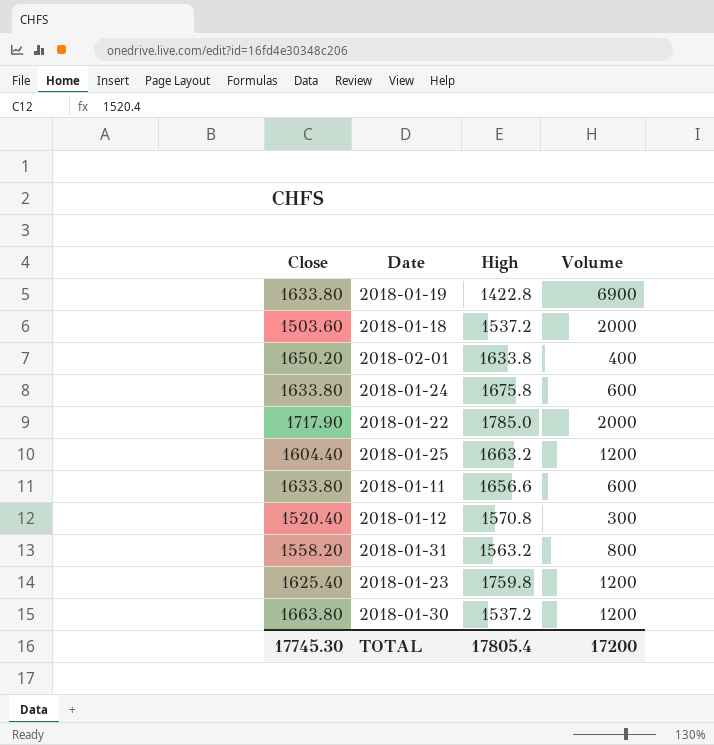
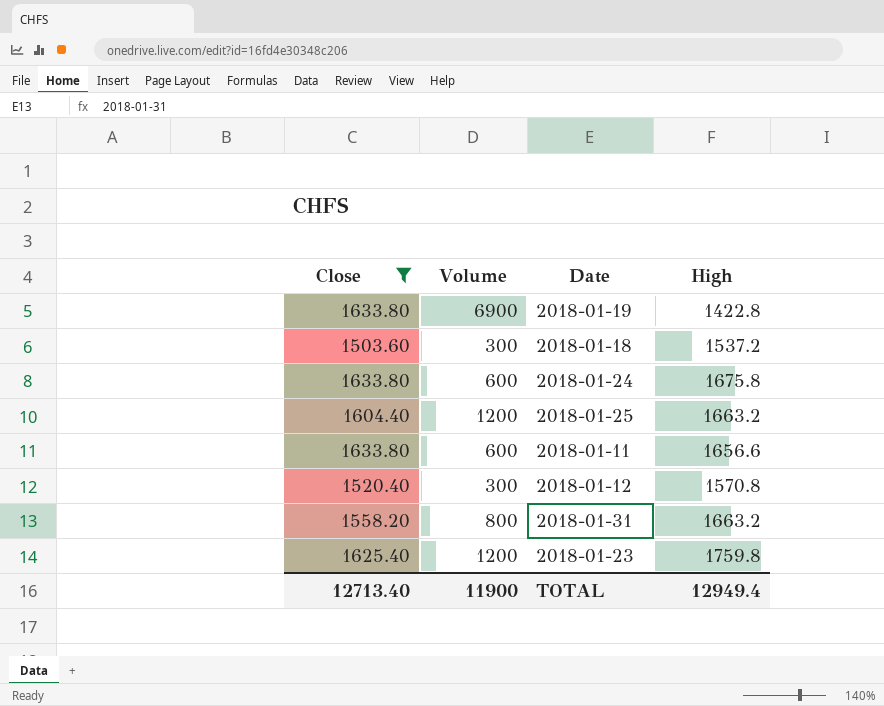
filter: none -> Close <= 1633.80
column Volume | position: 4 -> 2
2018-01-18 | Volume: 2000 -> 300
2018-01-31 | High: 1563.2 -> 1663.2
TOTAL | Close: 17745.30 -> 12713.40
TOTAL | Volume: 17200 -> 11900
TOTAL | High: 17805.4 -> 12949.4

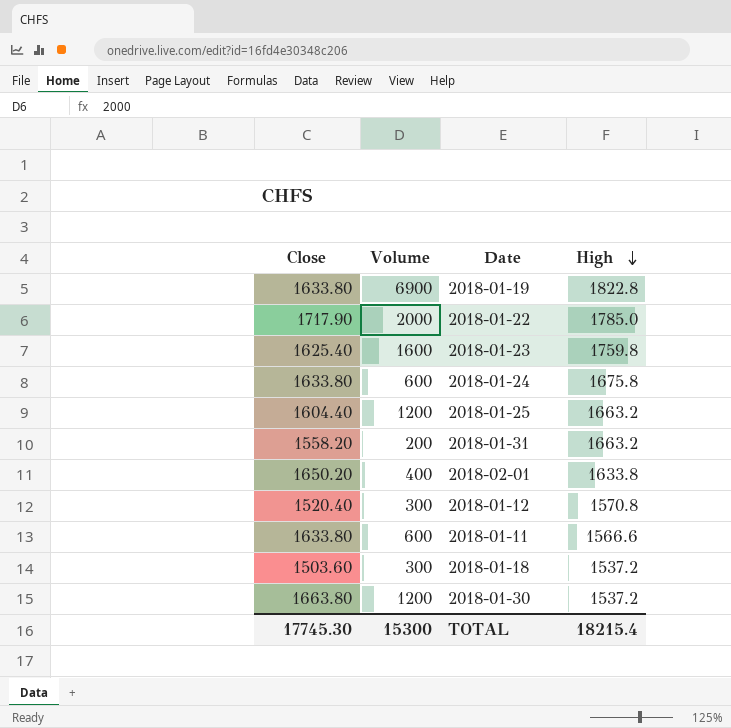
filter: Close <= 1633.80 -> none
row order: none -> High descending
2018-01-19 | High: 1422.8 -> 1822.8
2018-01-23 | Volume: 1200 -> 1600
2018-01-31 | Volume: 800 -> 200
2018-01-11 | High: 1656.6 -> 1566.6
TOTAL | Close: 12713.40 -> 17745.30
TOTAL | Volume: 11900 -> 15300
TOTAL | High: 12949.4 -> 18215.4

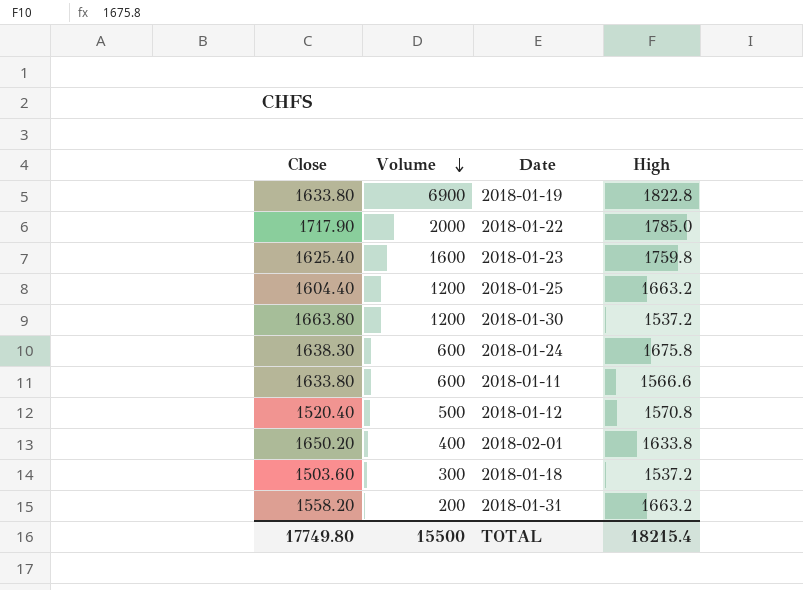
row order: High descending -> Volume descending
2018-01-24 | Close: 1633.80 -> 1638.30
2018-01-12 | Volume: 300 -> 500
TOTAL | Close: 17745.30 -> 17749.80
TOTAL | Volume: 15300 -> 15500

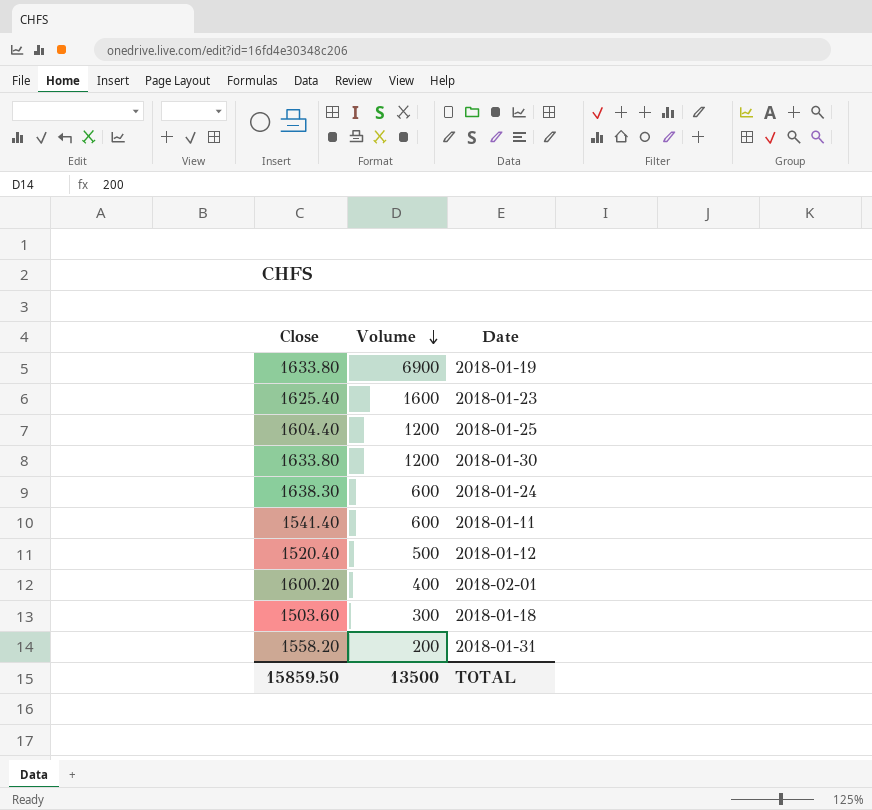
column High | position: 4 -> none
row 2018-01-22: 1717.90 | 2000 | 1785.0 -> none
2018-01-30 | Close: 1663.80 -> 1633.80
2018-01-11 | Close: 1633.80 -> 1541.40
2018-02-01 | Close: 1650.20 -> 1600.20
TOTAL | Close: 17749.80 -> 15859.50
TOTAL | Volume: 15500 -> 13500

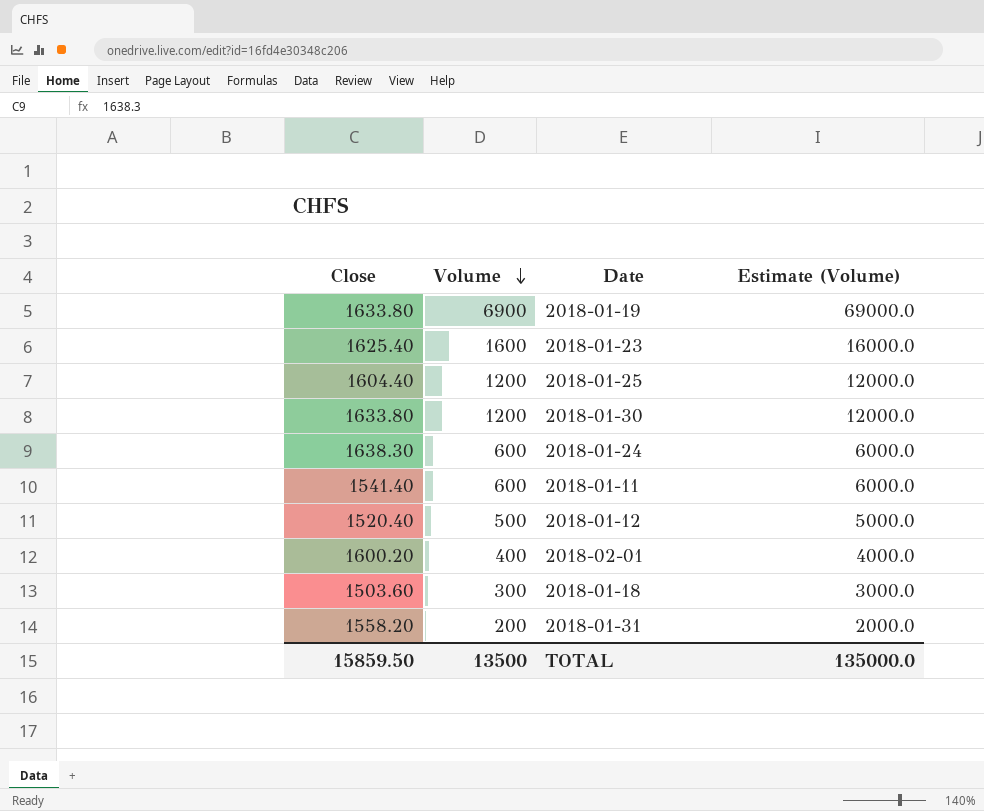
column Estimate (Volume) | formula: none -> [Volume] * 10

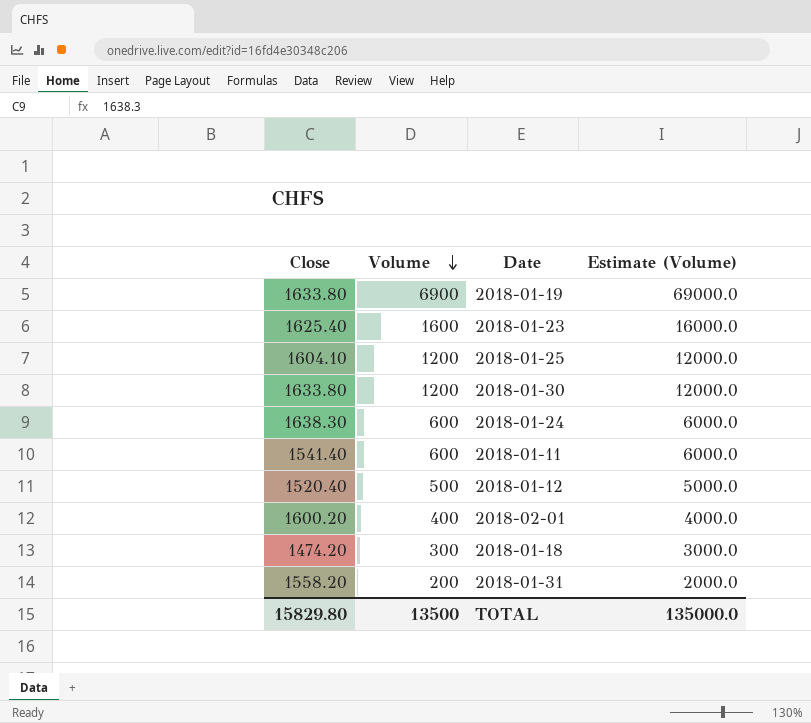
2018-01-25 | Close: 1604.40 -> 1604.10
2018-01-18 | Close: 1503.60 -> 1474.20
TOTAL | Close: 15859.50 -> 15829.80

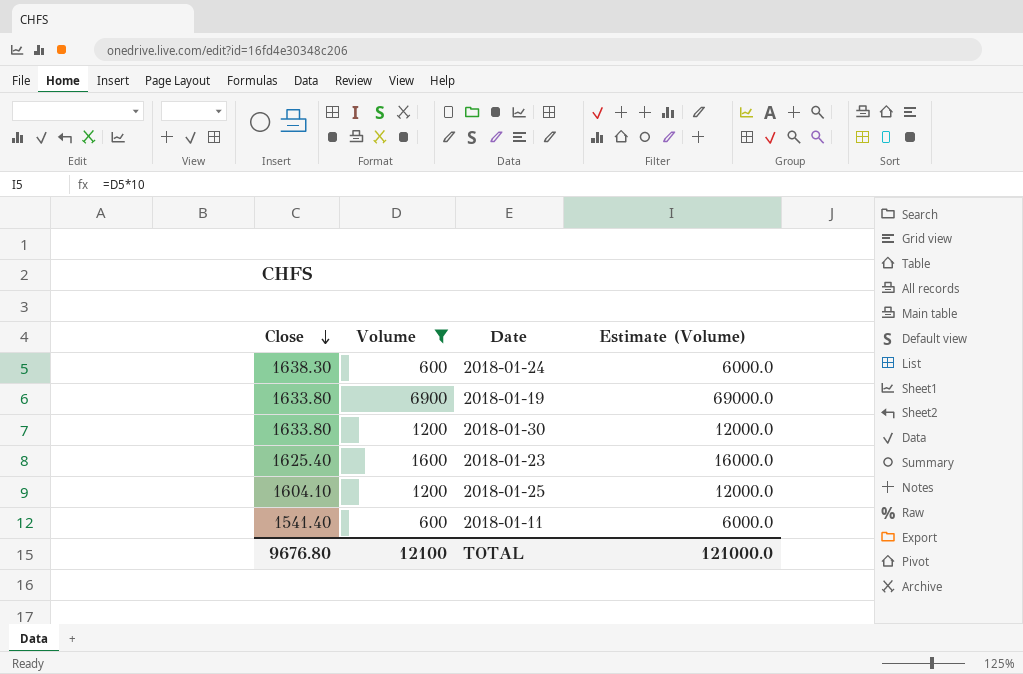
filter: none -> Volume >= 600
row order: Volume descending -> Close descending
TOTAL | Close: 15829.80 -> 9676.80
TOTAL | Volume: 13500 -> 12100
TOTAL | Estimate (Volume): 135000.0 -> 121000.0

